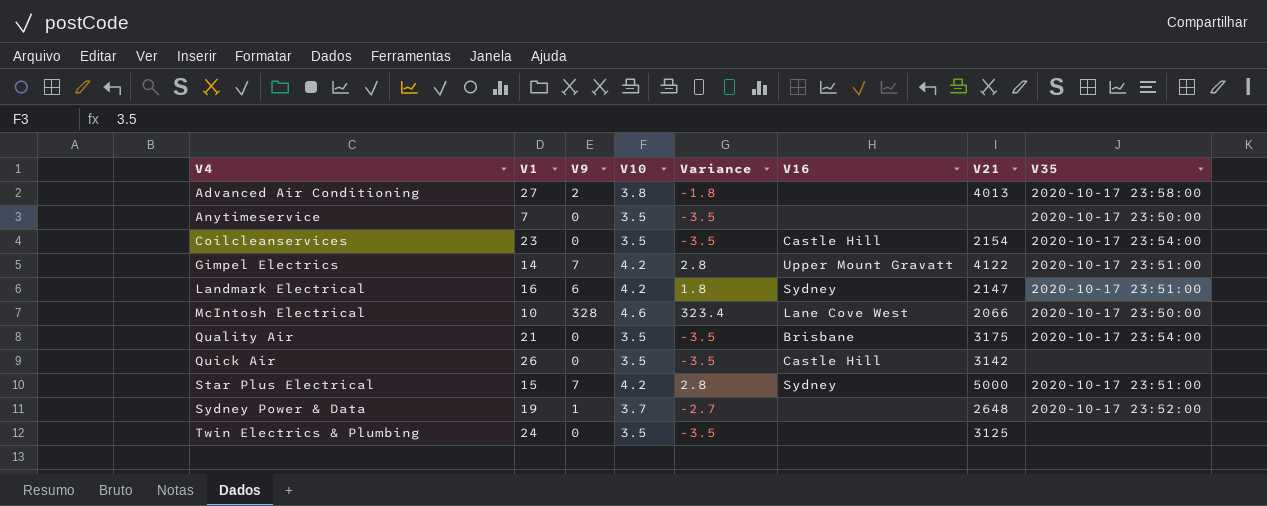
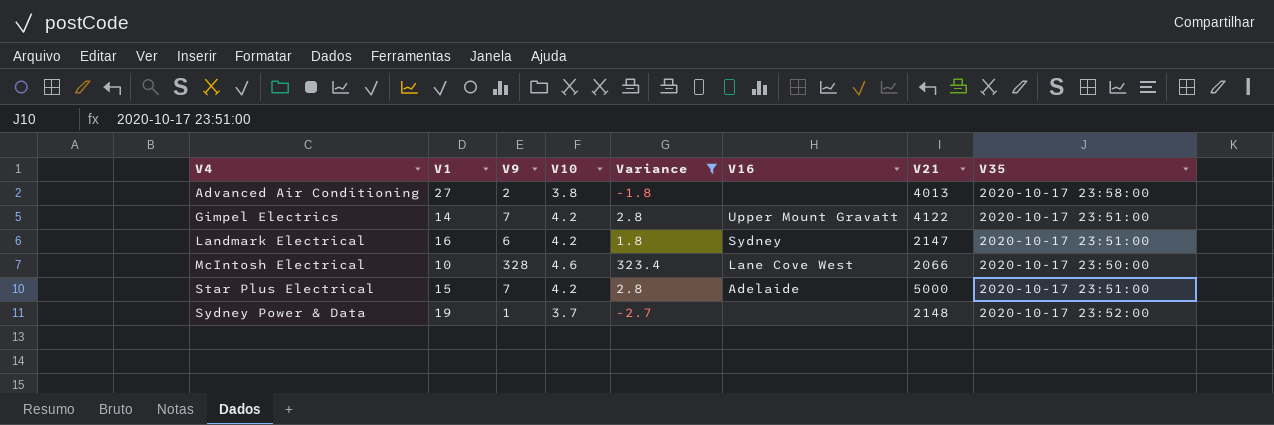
filter: none -> Variance != -3.5
Star Plus Electrical | V16: Sydney -> Adelaide
Sydney Power & Data | V21: 2648 -> 2148

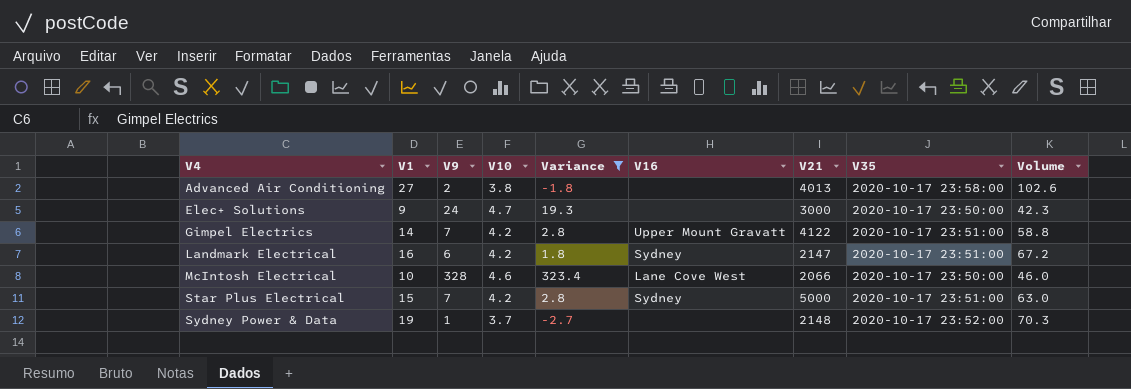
column Volume | formula: none -> [V1] * [V10]
row Elec+ Solutions: none -> 9 | 24 | 4.7 | 19.3 | none | 3000 | 2020-10-17 23:50:00 | 42.3
Star Plus Electrical | V16: Adelaide -> Sydney

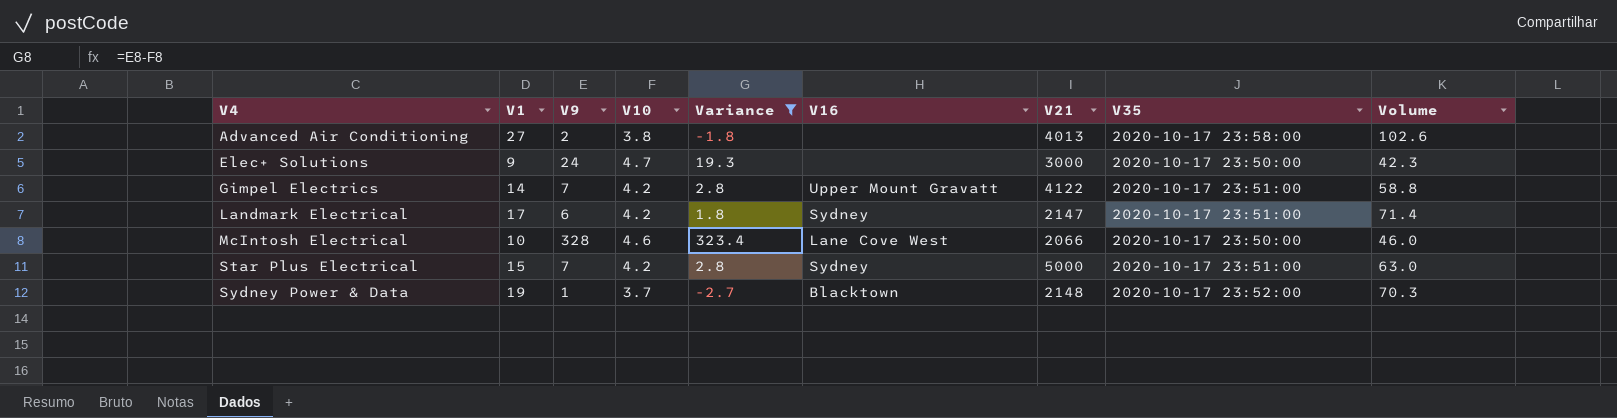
Landmark Electrical | V1: 16 -> 17
Landmark Electrical | Volume: 67.2 -> 71.4
Sydney Power & Data | V16: none -> Blacktown

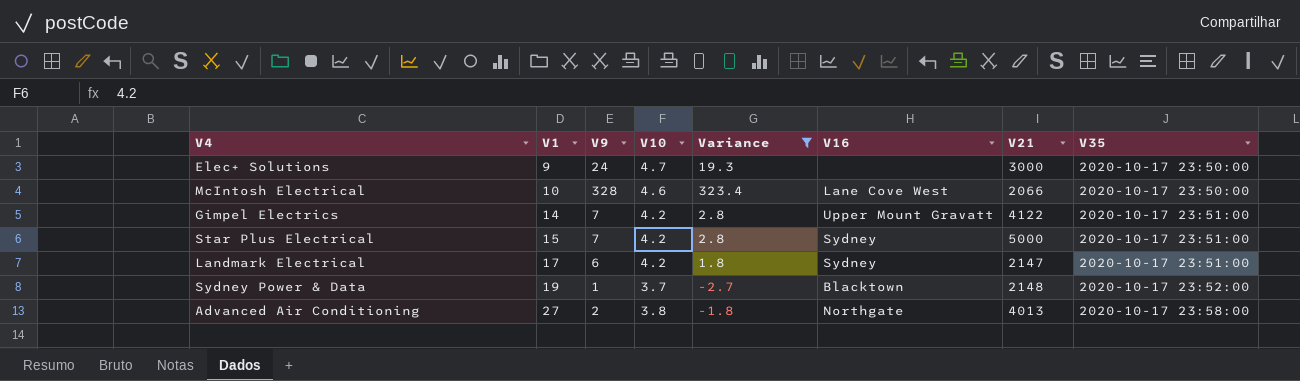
row order: V4 ascending -> V1 ascending
column Volume | formula: [V1] * [V10] -> none
Advanced Air Conditioning | V16: none -> Northgate

